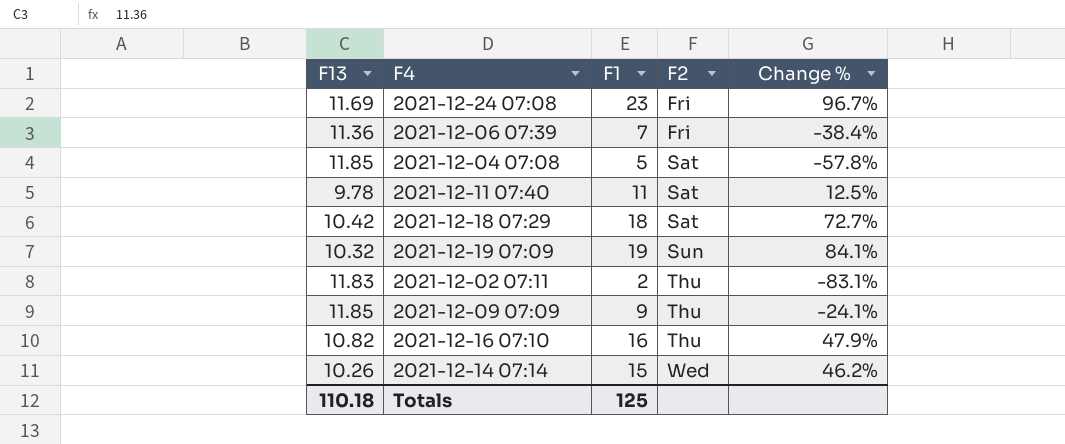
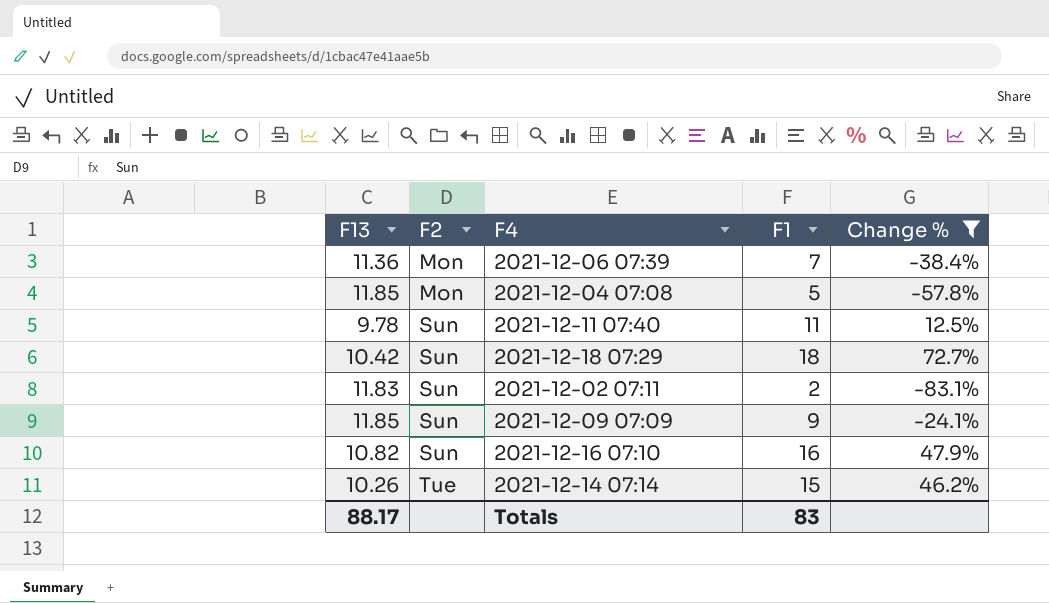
filter: none -> Change % <= 72.7%
column F2 | position: 4 -> 2
2021-12-06 07:39 | F2: Fri -> Mon
2021-12-04 07:08 | F2: Sat -> Mon
2021-12-11 07:40 | F2: Sat -> Sun
2021-12-18 07:29 | F2: Sat -> Sun
2021-12-02 07:11 | F2: Thu -> Sun
2021-12-09 07:09 | F2: Thu -> Sun
2021-12-16 07:10 | F2: Thu -> Sun
2021-12-14 07:14 | F2: Wed -> Tue
Totals | F13: 110.18 -> 88.17
Totals | F1: 125 -> 83

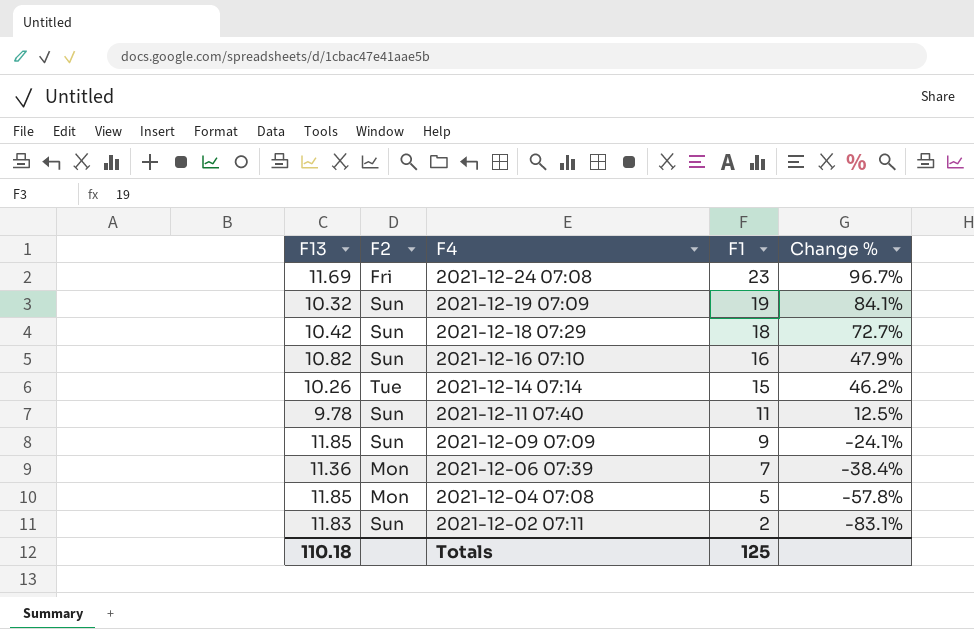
filter: Change % <= 72.7% -> none
row order: F2 ascending -> F4 descending
Totals | F13: 88.17 -> 110.18
Totals | F1: 83 -> 125

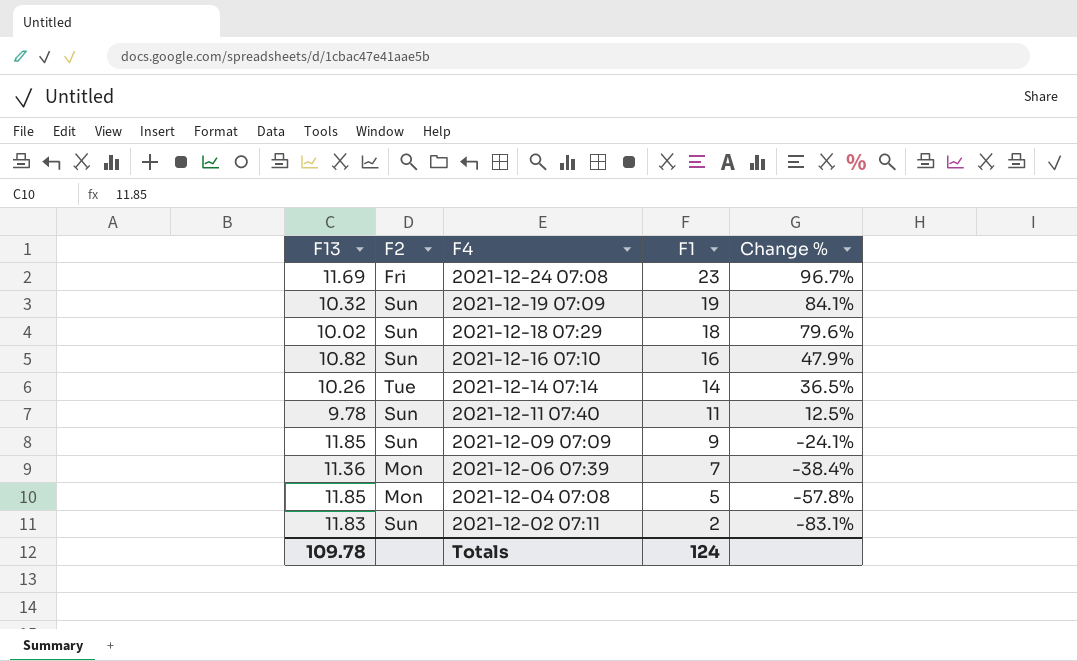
2021-12-18 07:29 | F13: 10.42 -> 10.02
2021-12-18 07:29 | Change %: 72.7% -> 79.6%
2021-12-14 07:14 | F1: 15 -> 14
2021-12-14 07:14 | Change %: 46.2% -> 36.5%
Totals | F13: 110.18 -> 109.78
Totals | F1: 125 -> 124

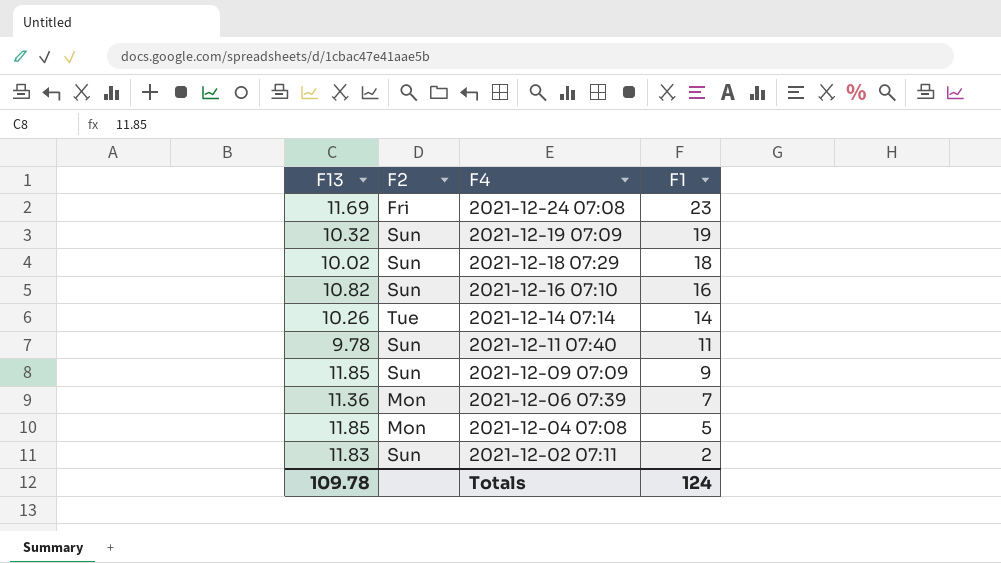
column Change % | formula: ([F1] - [F13]) / [F13] -> none

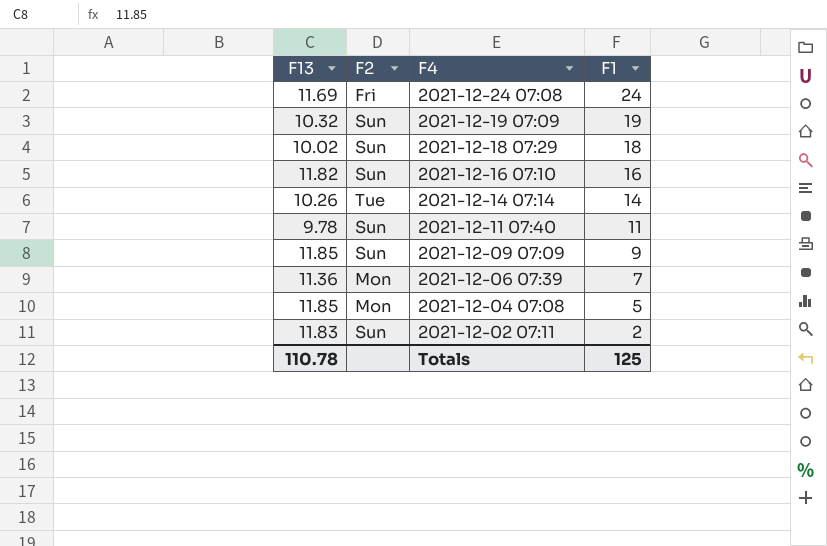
2021-12-24 07:08 | F1: 23 -> 24
2021-12-16 07:10 | F13: 10.82 -> 11.82
Totals | F13: 109.78 -> 110.78
Totals | F1: 124 -> 125

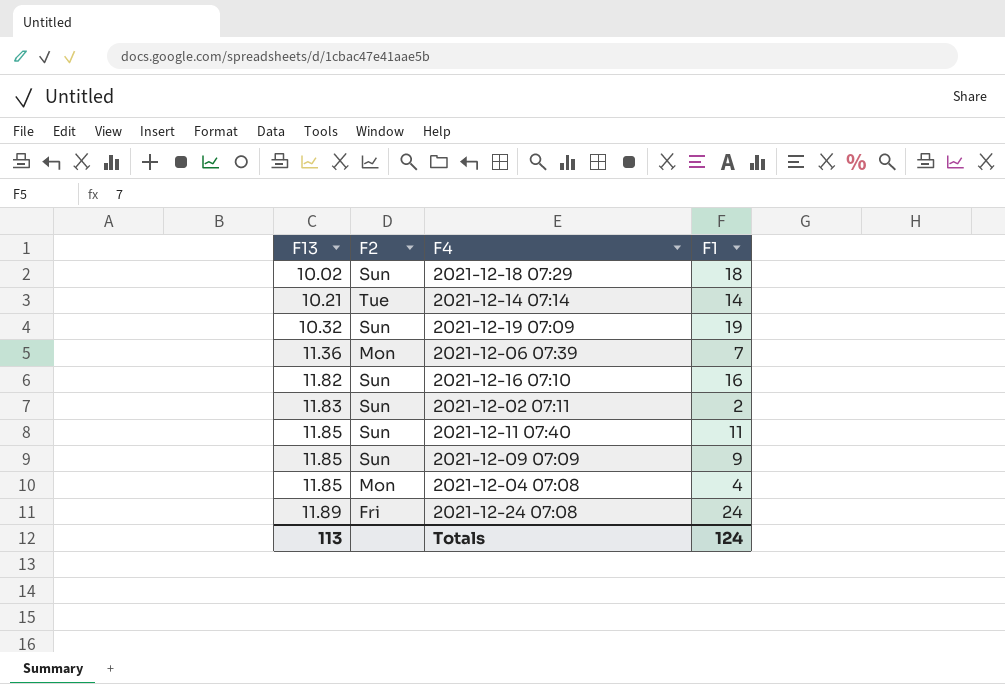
row order: F4 descending -> F13 ascending
2021-12-14 07:14 | F13: 10.26 -> 10.21
2021-12-11 07:40 | F13: 9.78 -> 11.85
2021-12-04 07:08 | F1: 5 -> 4
2021-12-24 07:08 | F13: 11.69 -> 11.89
Totals | F13: 110.78 -> 113
Totals | F1: 125 -> 124

